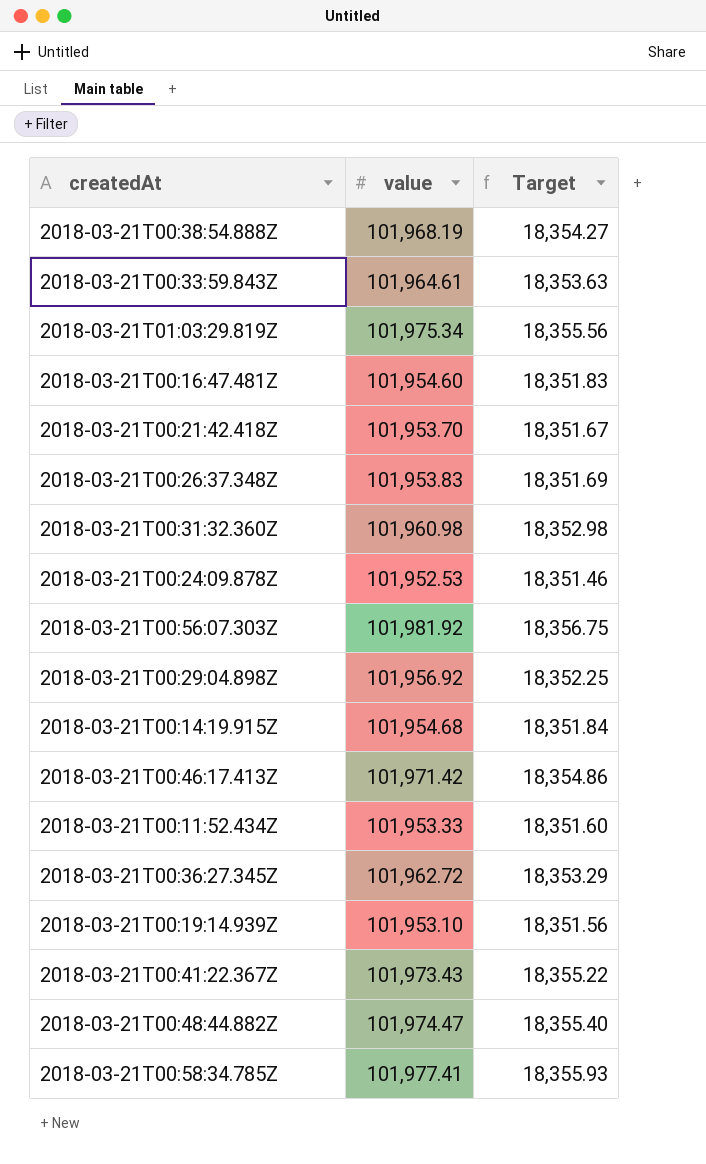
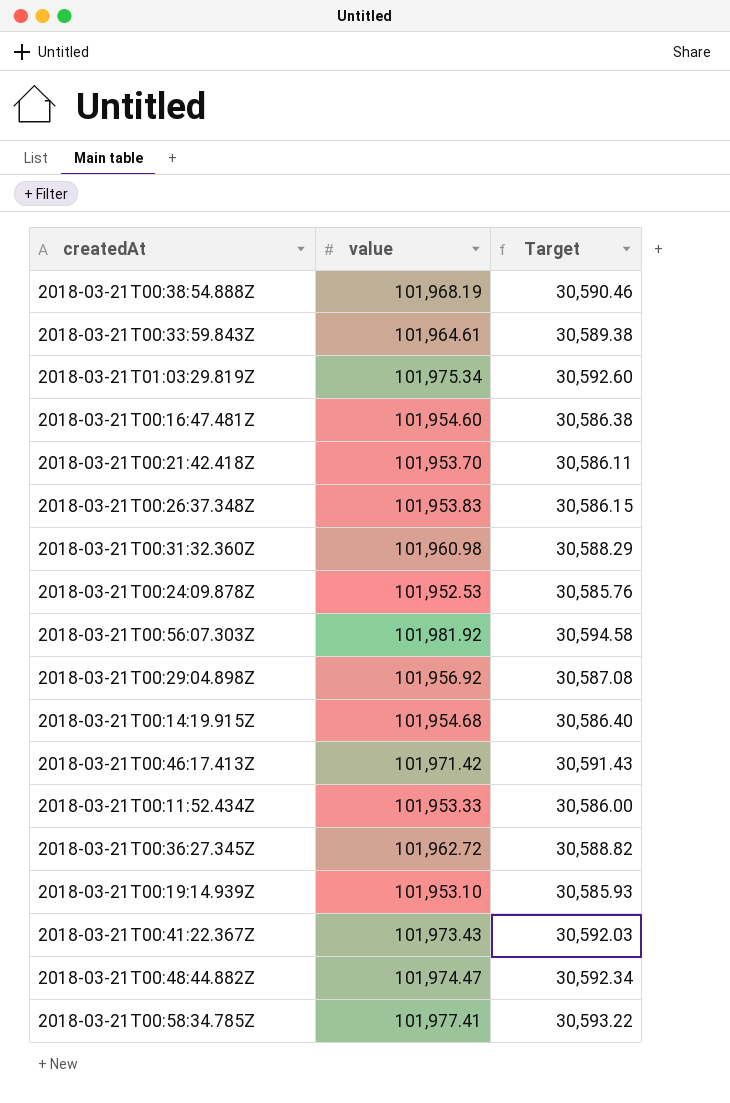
column Target | formula: [value] * 0.18 -> [value] * 0.3

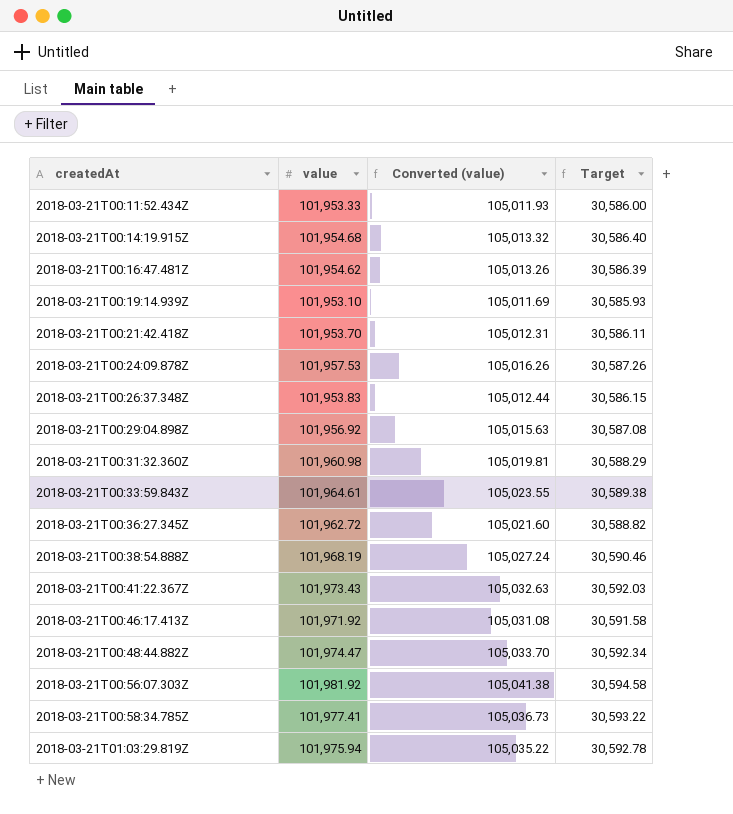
row order: none -> createdAt ascending
column Converted (value) | formula: none -> [value] * 1.03
2018-03-21T00:16:47.481Z | value: 101,954.60 -> 101,954.62
2018-03-21T00:16:47.481Z | Target: 30,586.38 -> 30,586.39
2018-03-21T00:24:09.878Z | value: 101,952.53 -> 101,957.53
2018-03-21T00:24:09.878Z | Target: 30,585.76 -> 30,587.26
2018-03-21T00:46:17.413Z | value: 101,971.42 -> 101,971.92
2018-03-21T00:46:17.413Z | Target: 30,591.43 -> 30,591.58
2018-03-21T01:03:29.819Z | value: 101,975.34 -> 101,975.94
2018-03-21T01:03:29.819Z | Target: 30,592.60 -> 30,592.78

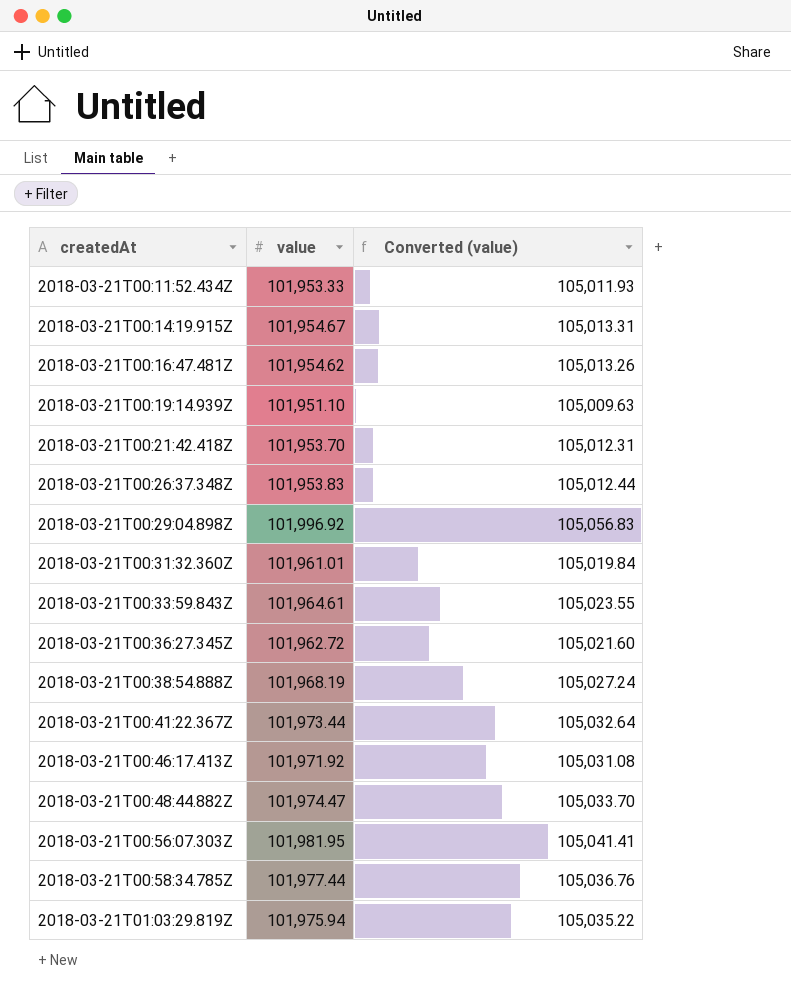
column Target | formula: [value] * 0.3 -> none
row 2018-03-21T00:24:09.878Z: 101,957.53 | 105,016.26 | 30,587.26 -> none
2018-03-21T00:14:19.915Z | value: 101,954.68 -> 101,954.67
2018-03-21T00:14:19.915Z | Converted (value): 105,013.32 -> 105,013.31
2018-03-21T00:19:14.939Z | value: 101,953.10 -> 101,951.10
2018-03-21T00:19:14.939Z | Converted (value): 105,011.69 -> 105,009.63
2018-03-21T00:29:04.898Z | value: 101,956.92 -> 101,996.92
2018-03-21T00:29:04.898Z | Converted (value): 105,015.63 -> 105,056.83
2018-03-21T00:31:32.360Z | value: 101,960.98 -> 101,961.01
2018-03-21T00:31:32.360Z | Converted (value): 105,019.81 -> 105,019.84
2018-03-21T00:41:22.367Z | value: 101,973.43 -> 101,973.44
2018-03-21T00:41:22.367Z | Converted (value): 105,032.63 -> 105,032.64
2018-03-21T00:56:07.303Z | value: 101,981.92 -> 101,981.95
2018-03-21T00:56:07.303Z | Converted (value): 105,041.38 -> 105,041.41
2018-03-21T00:58:34.785Z | value: 101,977.41 -> 101,977.44
2018-03-21T00:58:34.785Z | Converted (value): 105,036.73 -> 105,036.76

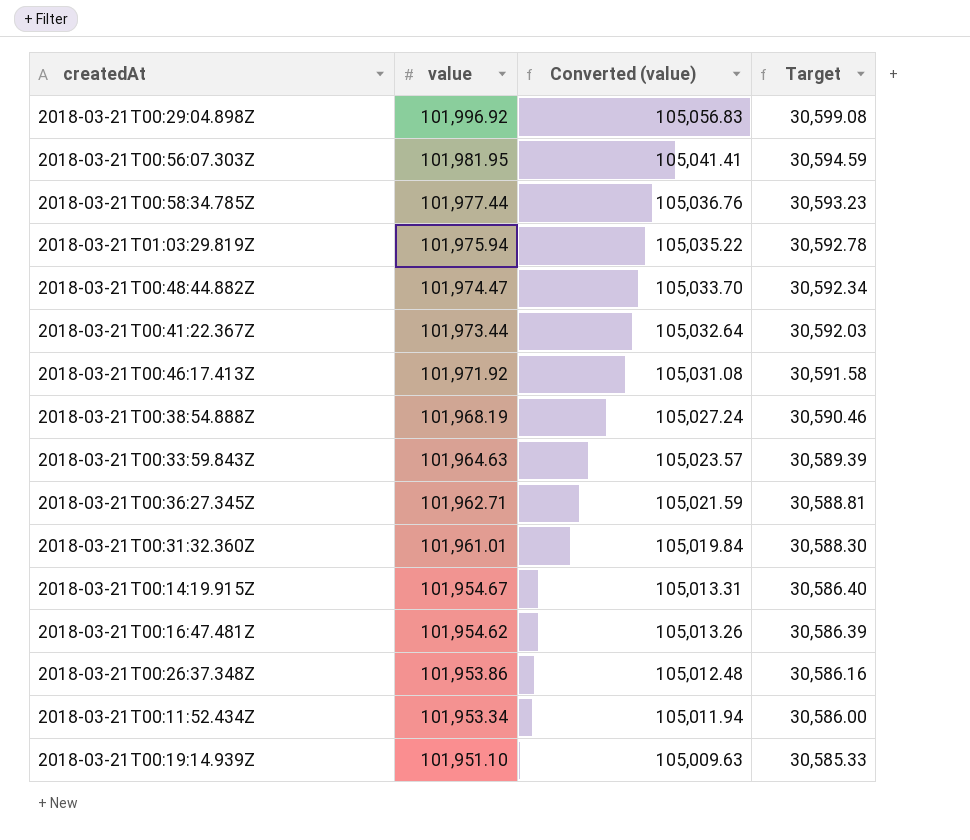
row order: createdAt ascending -> value descending
column Target | formula: none -> [value] * 0.3
row 2018-03-21T00:21:42.418Z: 101,953.70 | 105,012.31 -> none
2018-03-21T00:33:59.843Z | value: 101,964.61 -> 101,964.63
2018-03-21T00:33:59.843Z | Converted (value): 105,023.55 -> 105,023.57
2018-03-21T00:36:27.345Z | value: 101,962.72 -> 101,962.71
2018-03-21T00:36:27.345Z | Converted (value): 105,021.60 -> 105,021.59
2018-03-21T00:26:37.348Z | value: 101,953.83 -> 101,953.86
2018-03-21T00:26:37.348Z | Converted (value): 105,012.44 -> 105,012.48
2018-03-21T00:11:52.434Z | value: 101,953.33 -> 101,953.34
2018-03-21T00:11:52.434Z | Converted (value): 105,011.93 -> 105,011.94

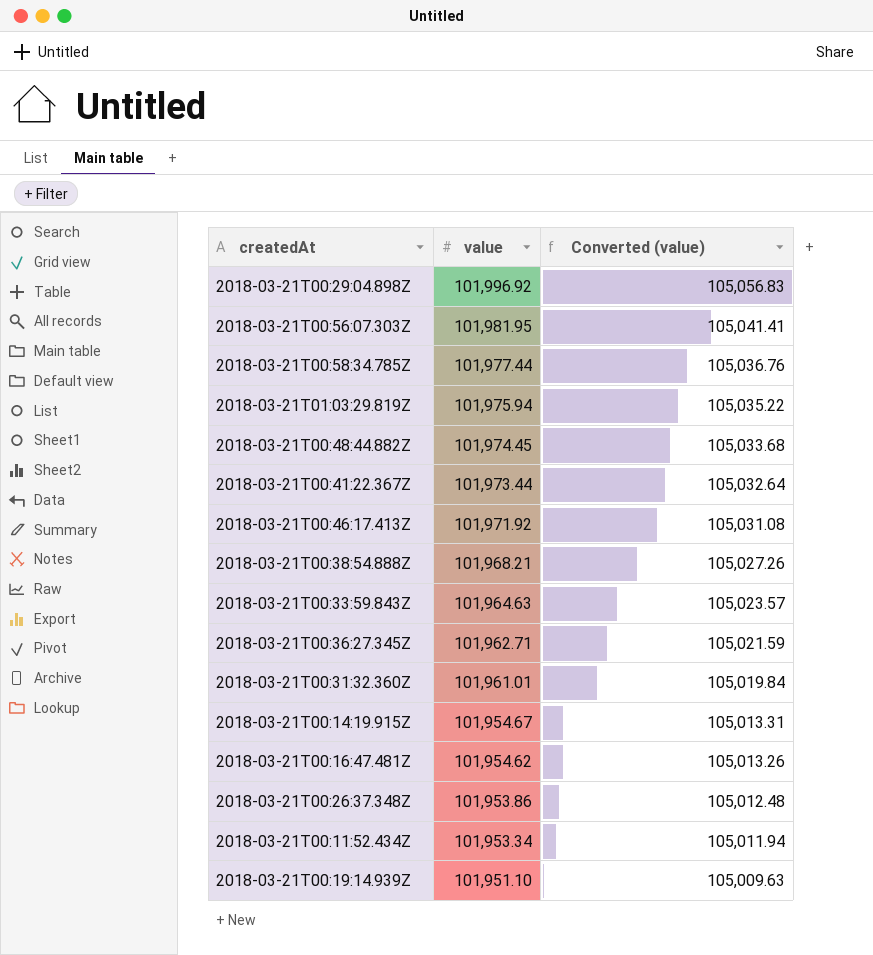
column Target | formula: [value] * 0.3 -> none
2018-03-21T00:48:44.882Z | value: 101,974.47 -> 101,974.45
2018-03-21T00:48:44.882Z | Converted (value): 105,033.70 -> 105,033.68
2018-03-21T00:38:54.888Z | value: 101,968.19 -> 101,968.21
2018-03-21T00:38:54.888Z | Converted (value): 105,027.24 -> 105,027.26

